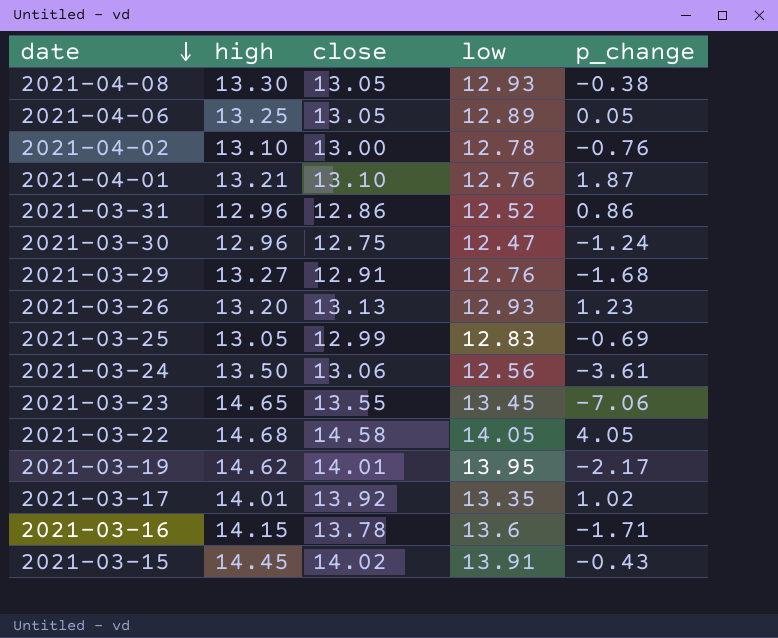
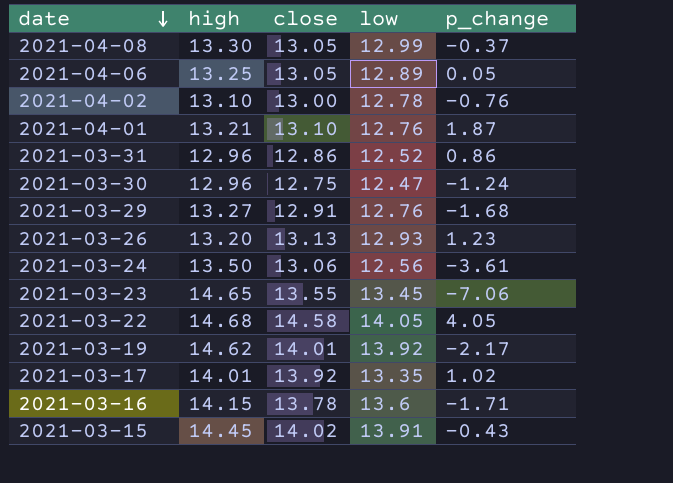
row 2021-03-25: 13.05 | 12.99 | 12.83 | -0.69 -> none
2021-04-08 | low: 12.93 -> 12.99
2021-04-08 | p_change: -0.38 -> -0.37
2021-03-19 | low: 13.95 -> 13.92

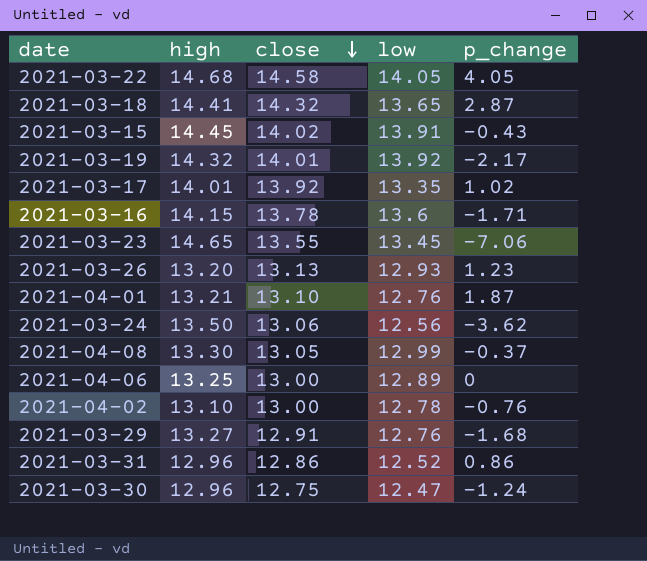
row order: date descending -> close descending
row 2021-03-18: none -> 14.41 | 14.32 | 13.65 | 2.87
2021-03-19 | high: 14.62 -> 14.32
2021-03-24 | p_change: -3.61 -> -3.62
2021-04-06 | close: 13.05 -> 13.00
2021-04-06 | p_change: 0.05 -> 0

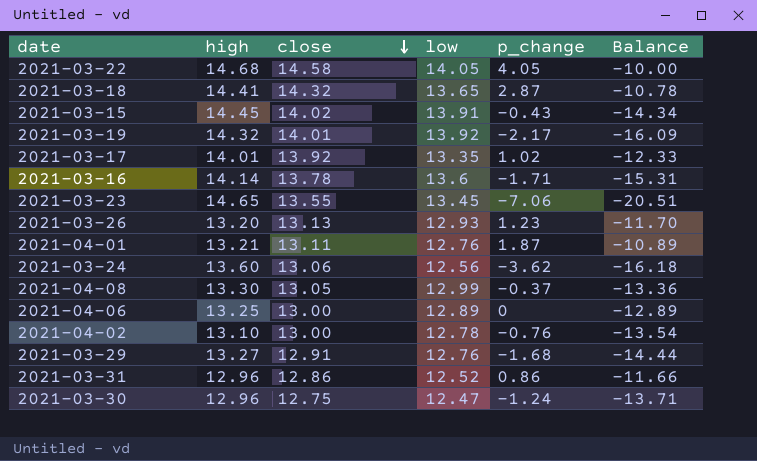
column Balance | formula: none -> [p_change] - [low]
2021-03-16 | high: 14.15 -> 14.14
2021-04-01 | close: 13.10 -> 13.11
2021-03-24 | high: 13.50 -> 13.60

